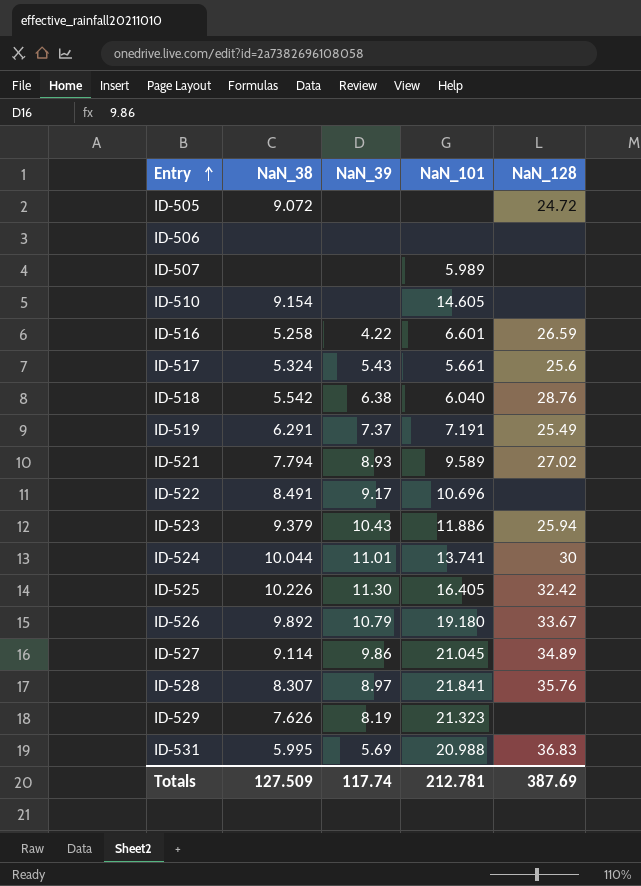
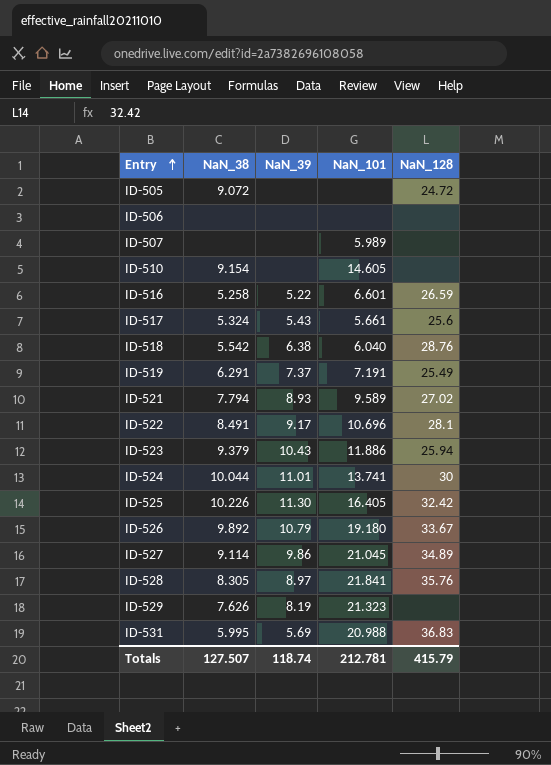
ID-516 | NaN_39: 4.22 -> 5.22
ID-522 | NaN_128: none -> 28.1
ID-528 | NaN_38: 8.307 -> 8.305
Totals | NaN_38: 127.509 -> 127.507
Totals | NaN_39: 117.74 -> 118.74
Totals | NaN_128: 387.69 -> 415.79

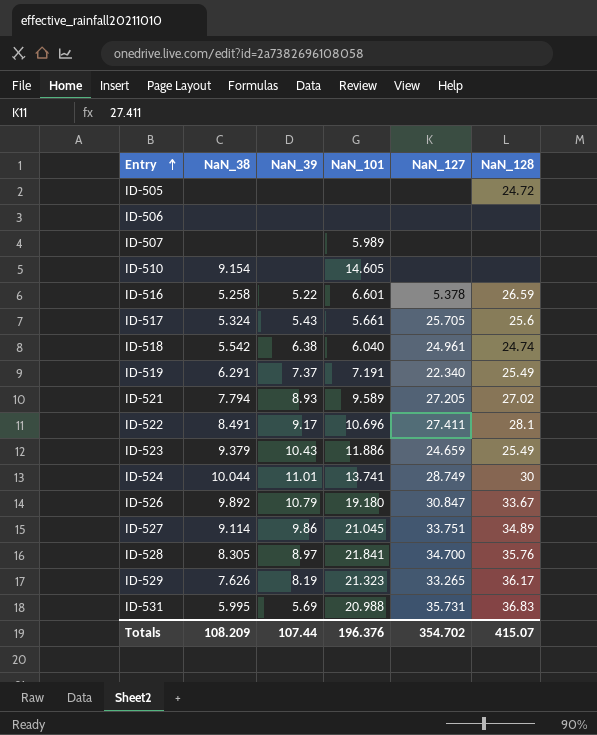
column NaN_127 | position: none -> 5
row ID-525: 10.226 | 11.30 | 16.405 | 32.42 -> none
ID-505 | NaN_38: 9.072 -> none
ID-518 | NaN_128: 28.76 -> 24.74
ID-523 | NaN_128: 25.94 -> 25.49
ID-529 | NaN_128: none -> 36.17
Totals | NaN_38: 127.507 -> 108.209
Totals | NaN_39: 118.74 -> 107.44
Totals | NaN_101: 212.781 -> 196.376
Totals | NaN_128: 415.79 -> 415.07

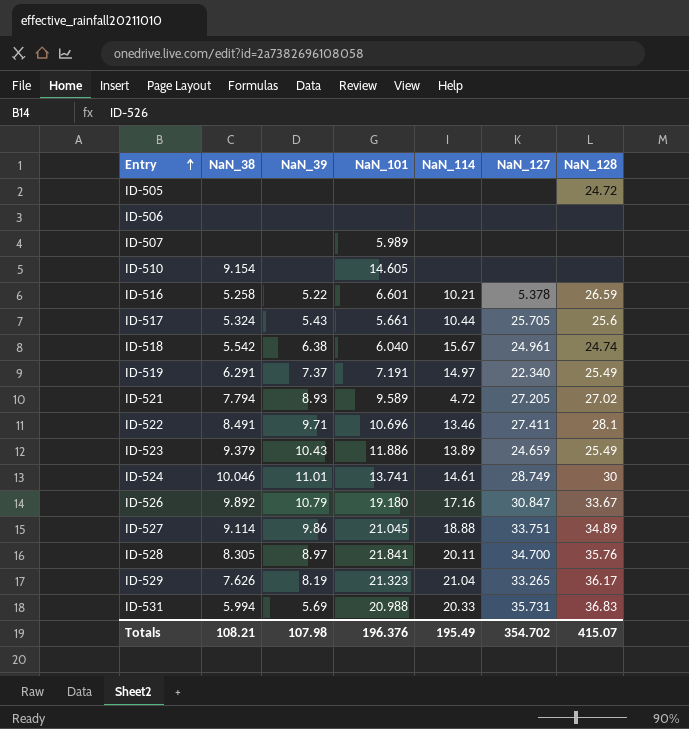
column NaN_114 | position: none -> 5
ID-522 | NaN_39: 9.17 -> 9.71
ID-524 | NaN_38: 10.044 -> 10.046
ID-531 | NaN_38: 5.995 -> 5.994
Totals | NaN_38: 108.209 -> 108.21
Totals | NaN_39: 107.44 -> 107.98

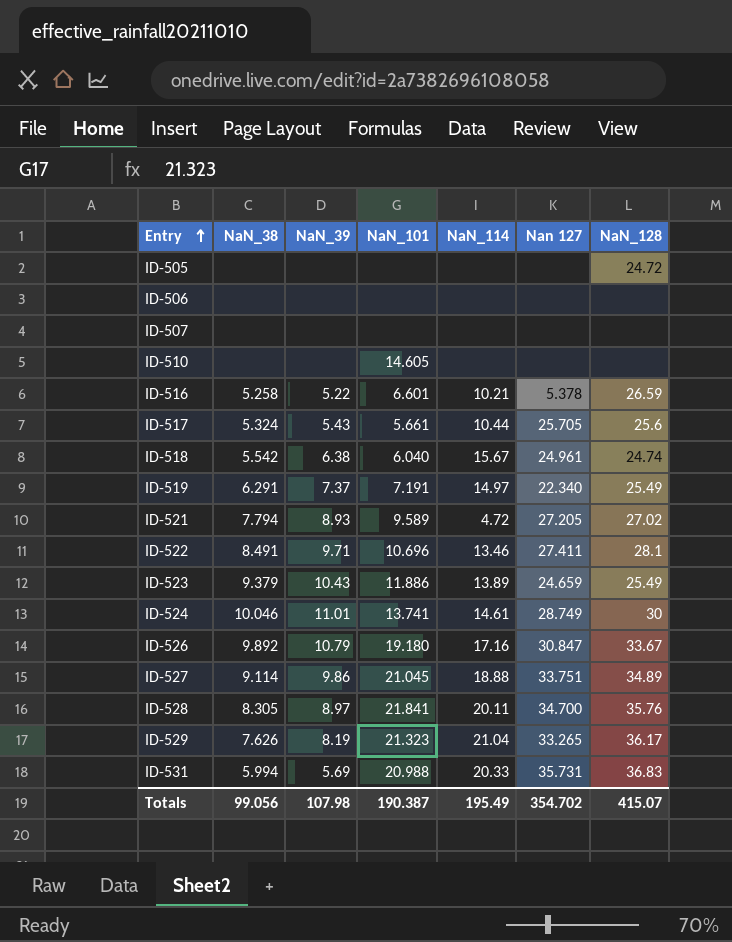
column name: NaN_127 -> Nan 127
ID-507 | NaN_101: 5.989 -> none
ID-510 | NaN_38: 9.154 -> none
Totals | NaN_38: 108.21 -> 99.056
Totals | NaN_101: 196.376 -> 190.387

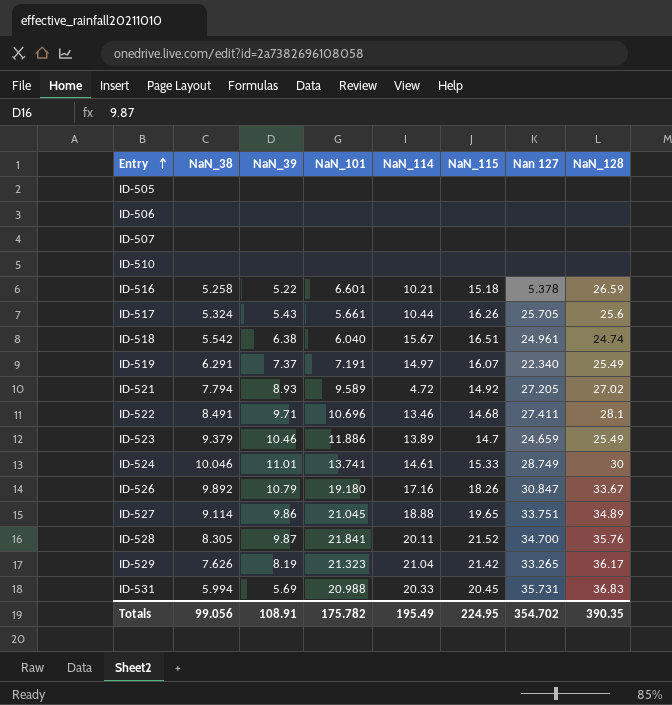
column NaN_115 | position: none -> 6
ID-505 | NaN_128: 24.72 -> none
ID-510 | NaN_101: 14.605 -> none
ID-523 | NaN_39: 10.43 -> 10.46
ID-528 | NaN_39: 8.97 -> 9.87
Totals | NaN_39: 107.98 -> 108.91
Totals | NaN_101: 190.387 -> 175.782
Totals | NaN_128: 415.07 -> 390.35

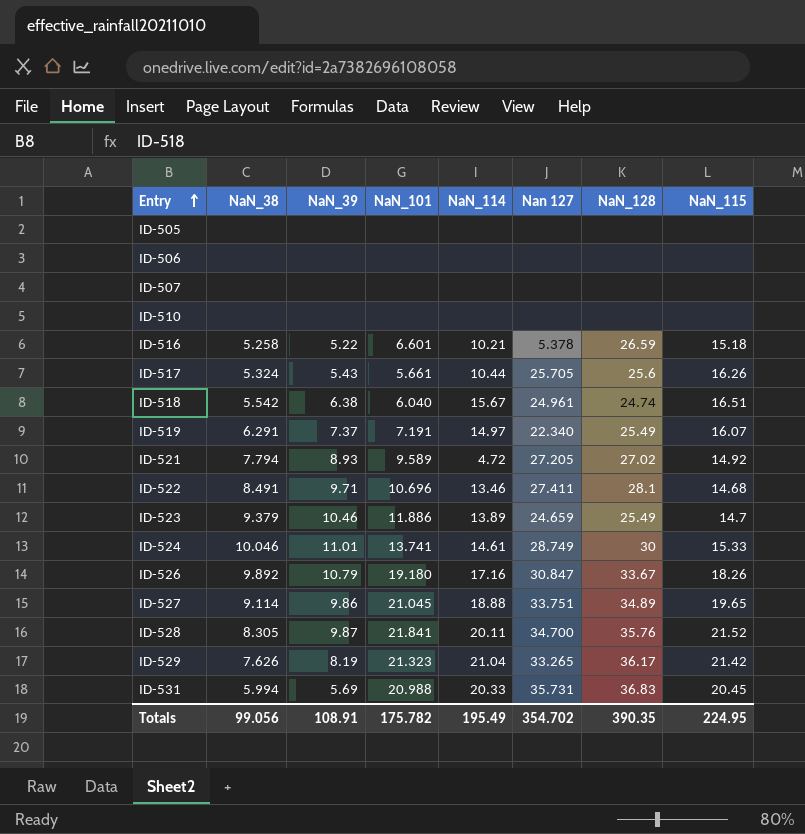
column NaN_115 | position: 6 -> 8

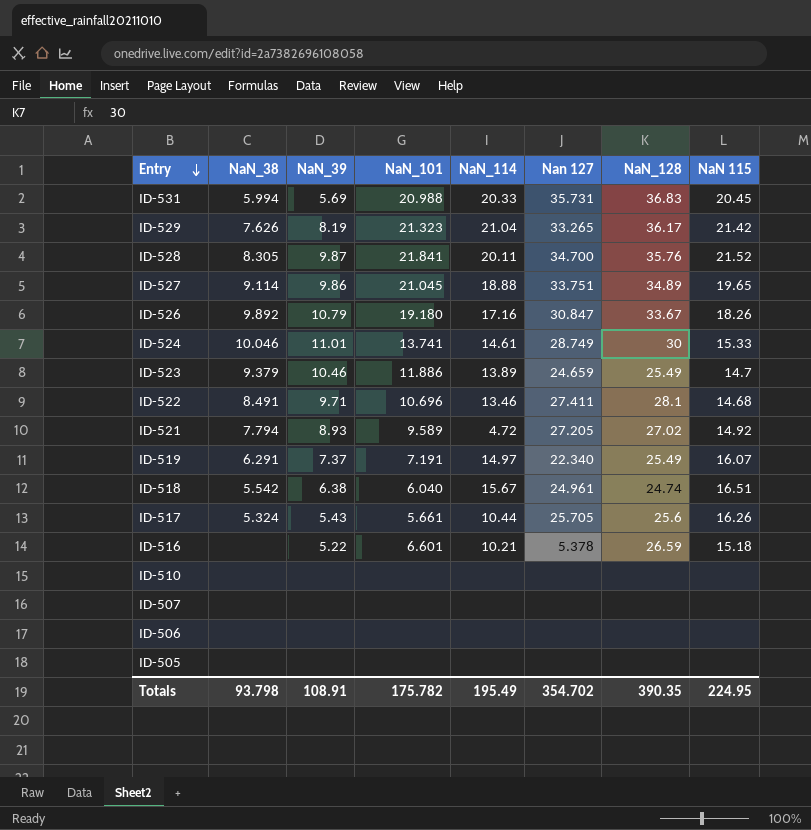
row order: Entry ascending -> Entry descending
column name: NaN_115 -> NaN 115
ID-516 | NaN_38: 5.258 -> none
Totals | NaN_38: 99.056 -> 93.798

